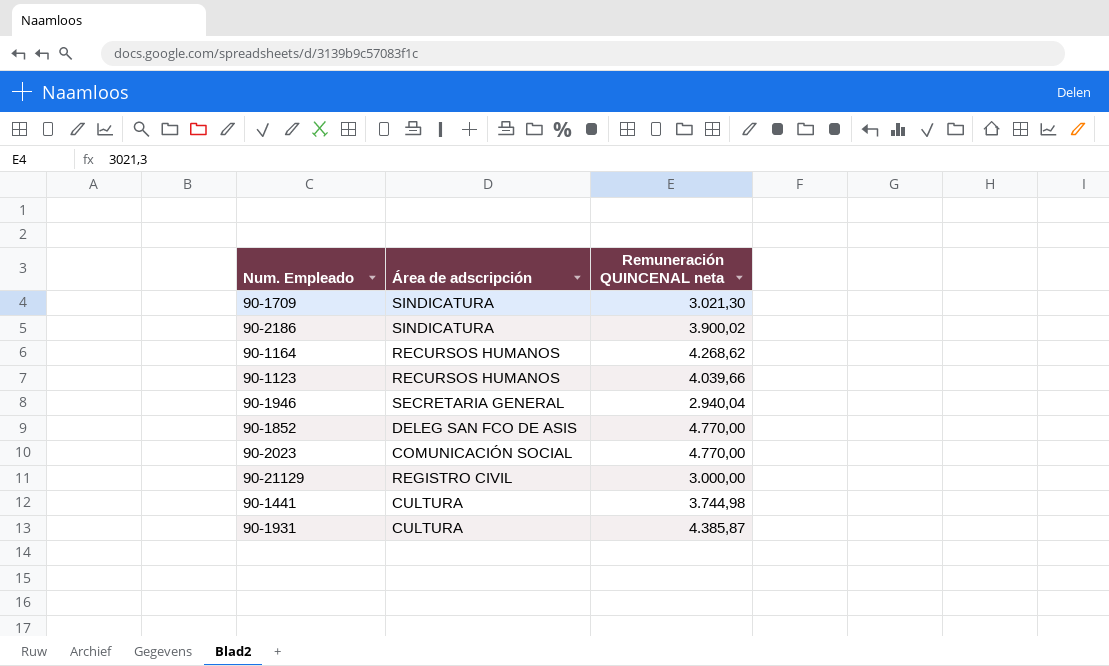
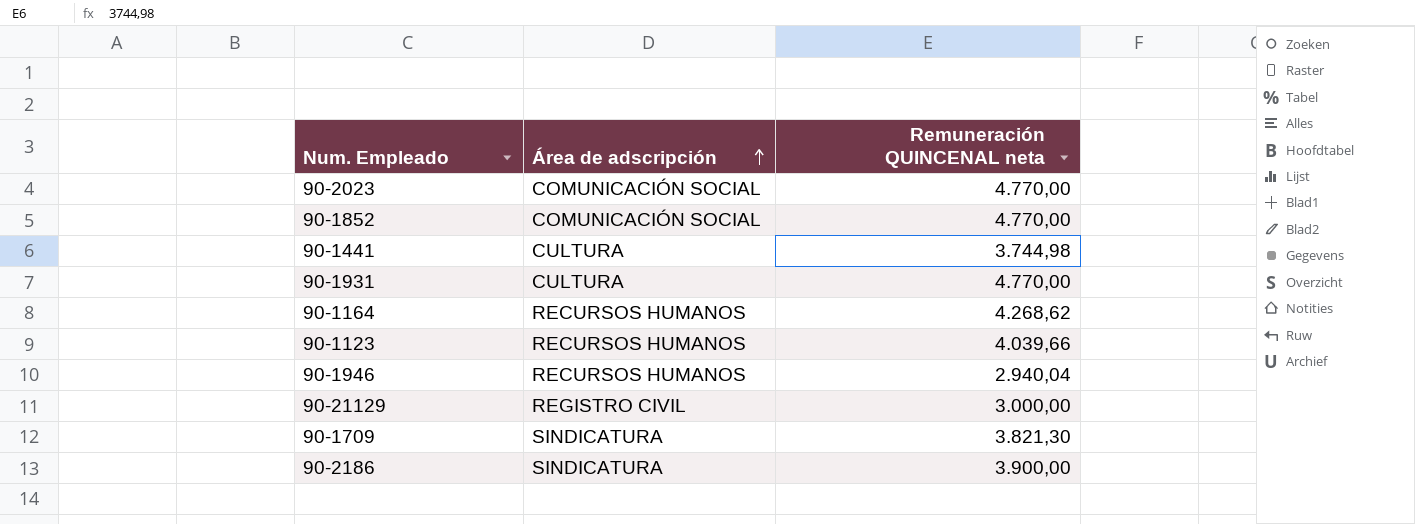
row order: none -> Área de adscripción ascending
90-1852 | Área de adscripción: DELEG SAN FCO DE ASIS -> COMUNICACIÓN SOCIAL
90-1931 | Remuneración QUINCENAL neta: 4.385,87 -> 4.770,00
90-1946 | Área de adscripción: SECRETARIA GENERAL -> RECURSOS HUMANOS
90-1709 | Remuneración QUINCENAL neta: 3.021,30 -> 3.821,30
90-2186 | Remuneración QUINCENAL neta: 3.900,02 -> 3.900,00

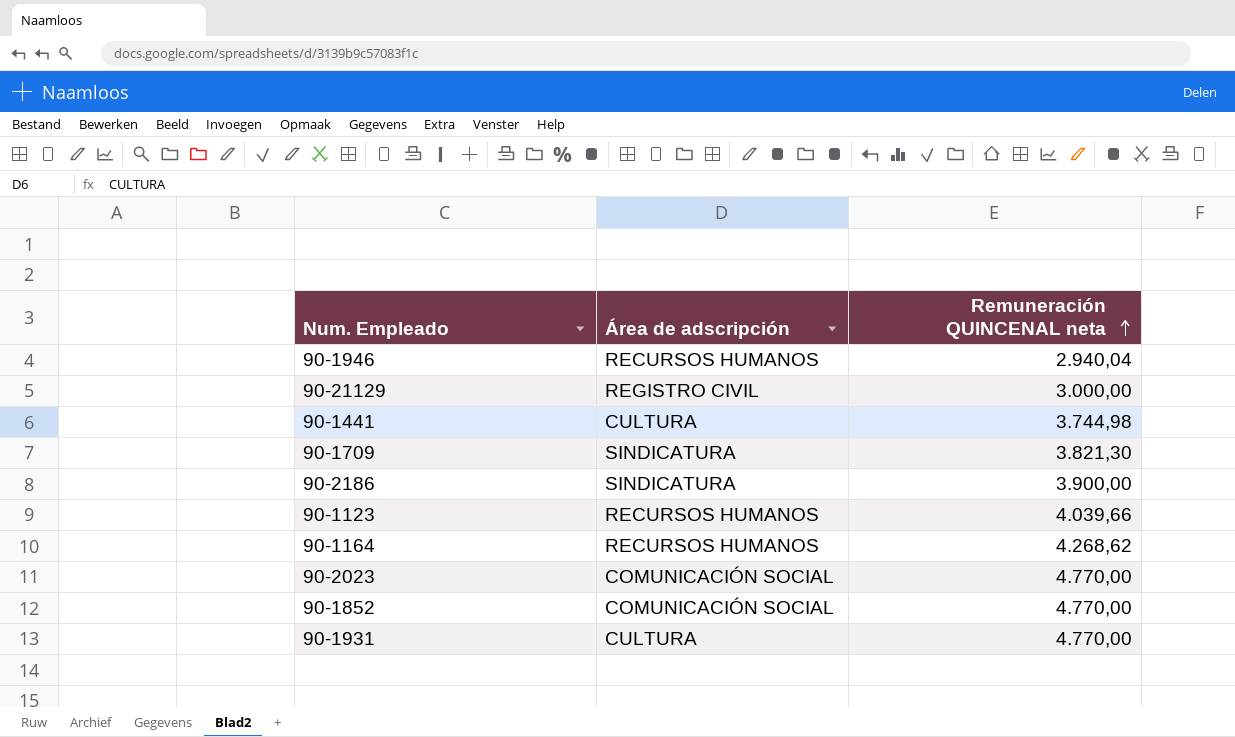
row order: Área de adscripción ascending -> Remuneración QUINCENAL neta ascending

